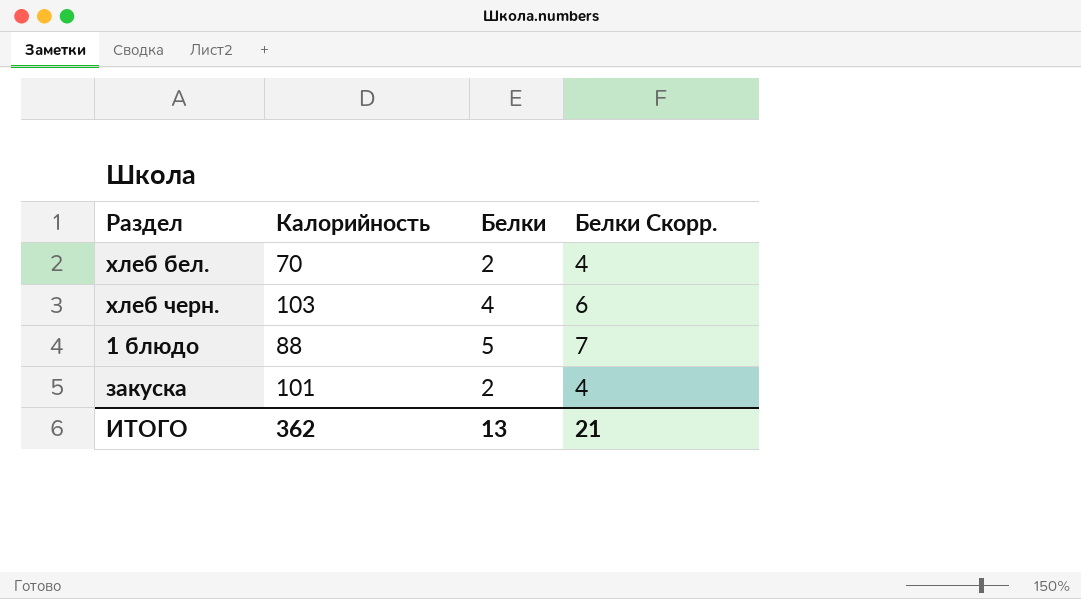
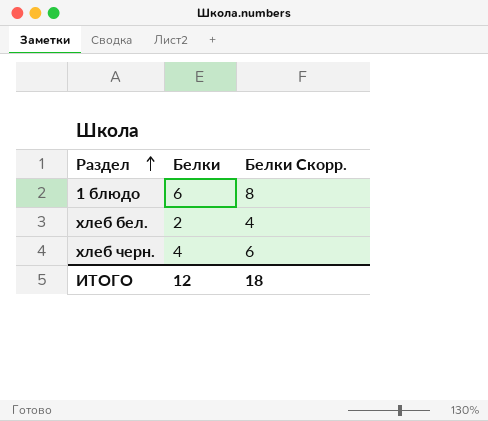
row order: none -> Раздел ascending
column Калорийность | position: 2 -> none
row закуска: 101 | 2 | 4 -> none
1 блюдо | Белки: 5 -> 6
1 блюдо | Белки Скорр.: 7 -> 8
ИТОГО | Белки: 13 -> 12
ИТОГО | Белки Скорр.: 21 -> 18

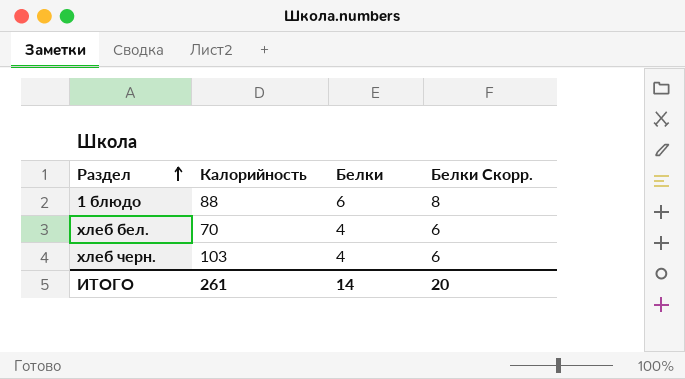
column Калорийность | position: none -> 2
хлеб бел. | Белки: 2 -> 4
хлеб бел. | Белки Скорр.: 4 -> 6
ИТОГО | Белки: 12 -> 14
ИТОГО | Белки Скорр.: 18 -> 20

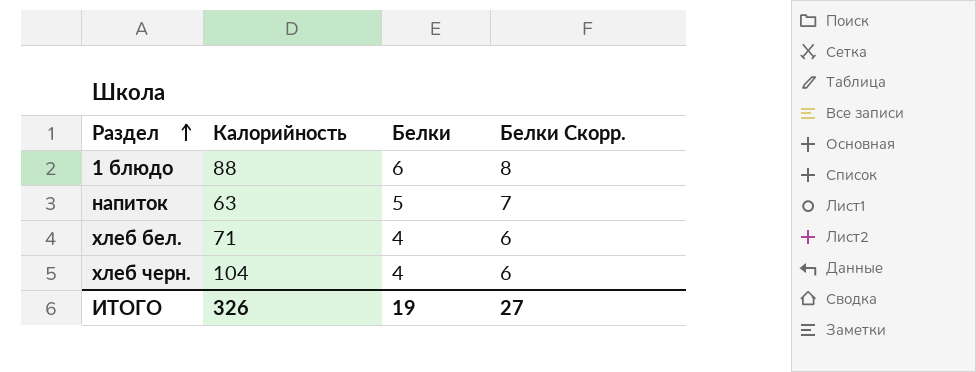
row напиток: none -> 63 | 5 | 7
хлеб бел. | Калорийность: 70 -> 71
хлеб черн. | Калорийность: 103 -> 104
ИТОГО | Калорийность: 261 -> 326
ИТОГО | Белки: 14 -> 19
ИТОГО | Белки Скорр.: 20 -> 27

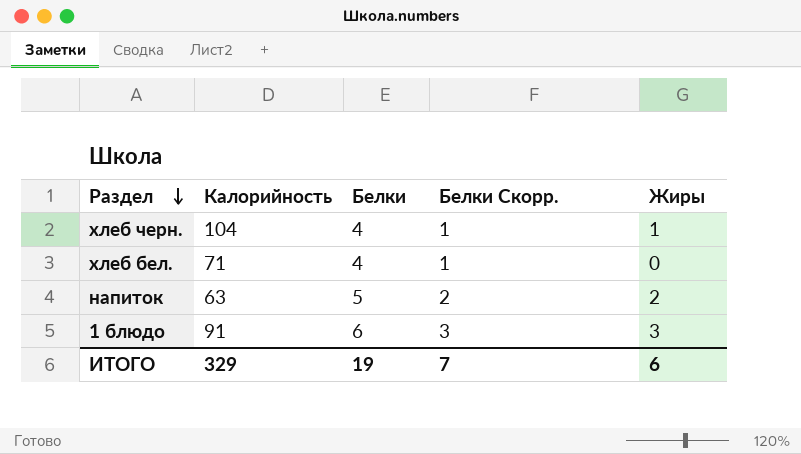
row order: Раздел ascending -> Раздел descending
column Белки Скорр. | formula: [Белки] + 2 -> [Белки] - 3
column Жиры | position: none -> 5
1 блюдо | Калорийность: 88 -> 91
ИТОГО | Калорийность: 326 -> 329
ИТОГО | Белки Скорр.: 27 -> 7

